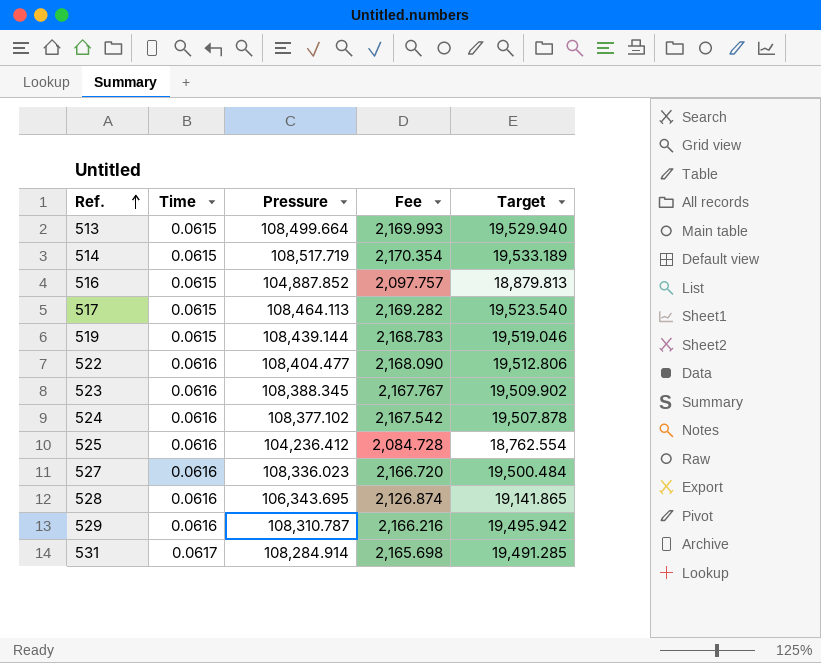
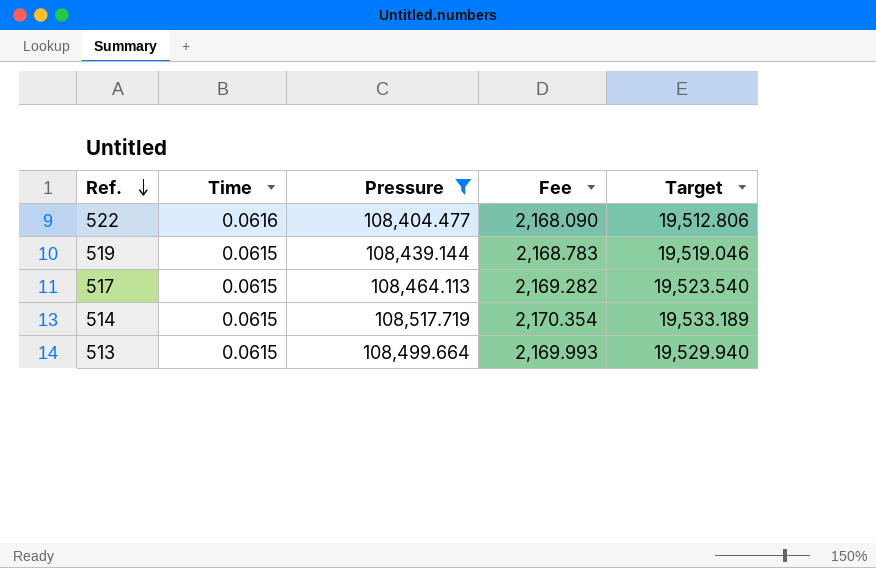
filter: none -> Pressure >= 108,404.477
row order: Ref. ascending -> Ref. descending

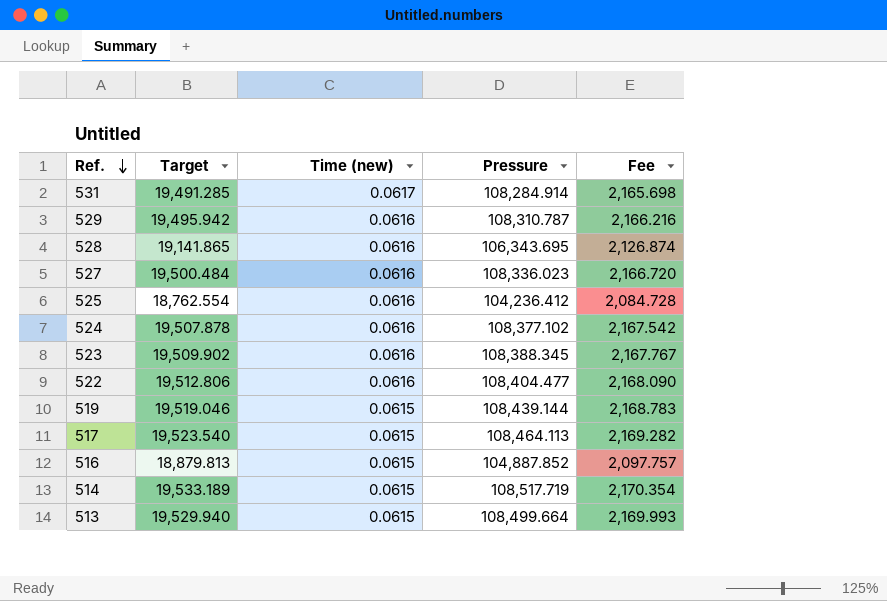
filter: Pressure >= 108,404.477 -> none
column Target | position: 5 -> 2
column name: Time -> Time (new)

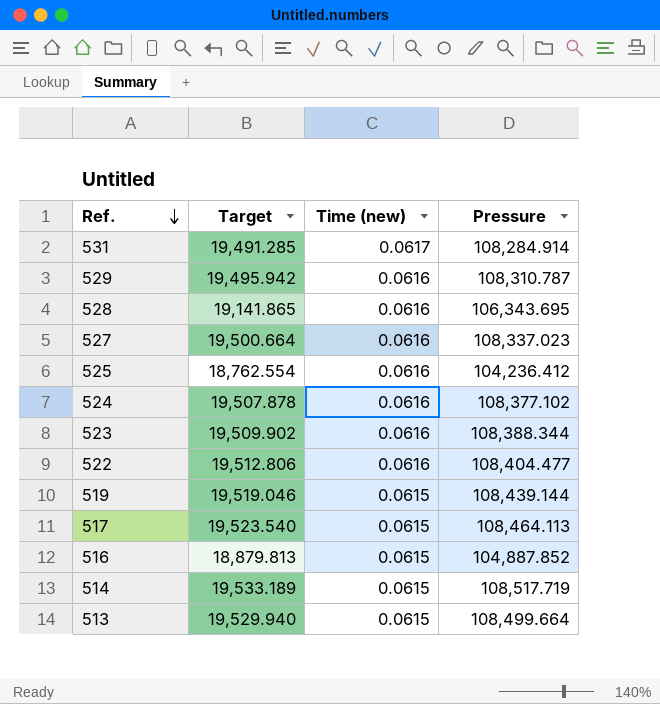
column Fee | formula: [Pressure] * 0.02 -> none
527 | Target: 19,500.484 -> 19,500.664
527 | Pressure: 108,336.023 -> 108,337.023
523 | Pressure: 108,388.345 -> 108,388.344

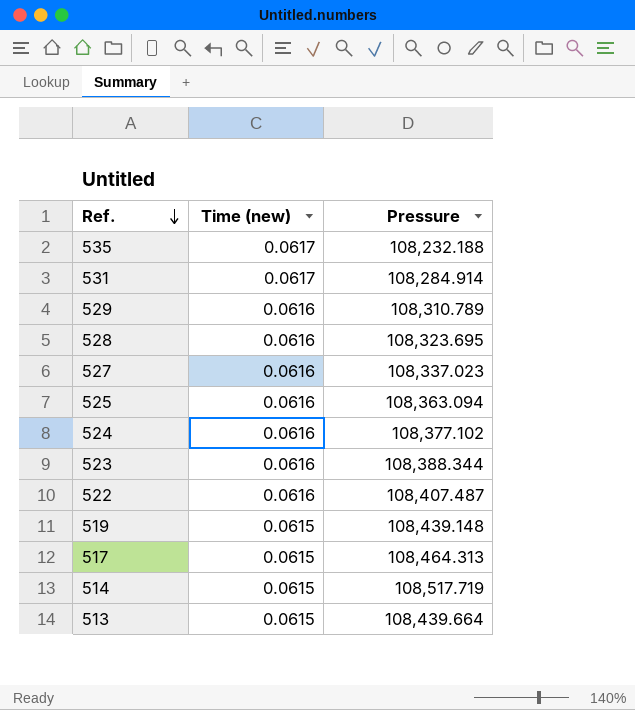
column Target | formula: [Pressure] * 0.18 -> none
row 516: 18,879.813 | 0.0615 | 104,887.852 -> none
row 535: none -> 0.0617 | 108,232.188
529 | Pressure: 108,310.787 -> 108,310.789
528 | Pressure: 106,343.695 -> 108,323.695
525 | Pressure: 104,236.412 -> 108,363.094
522 | Pressure: 108,404.477 -> 108,407.487
519 | Pressure: 108,439.144 -> 108,439.148
517 | Pressure: 108,464.113 -> 108,464.313
513 | Pressure: 108,499.664 -> 108,439.664

